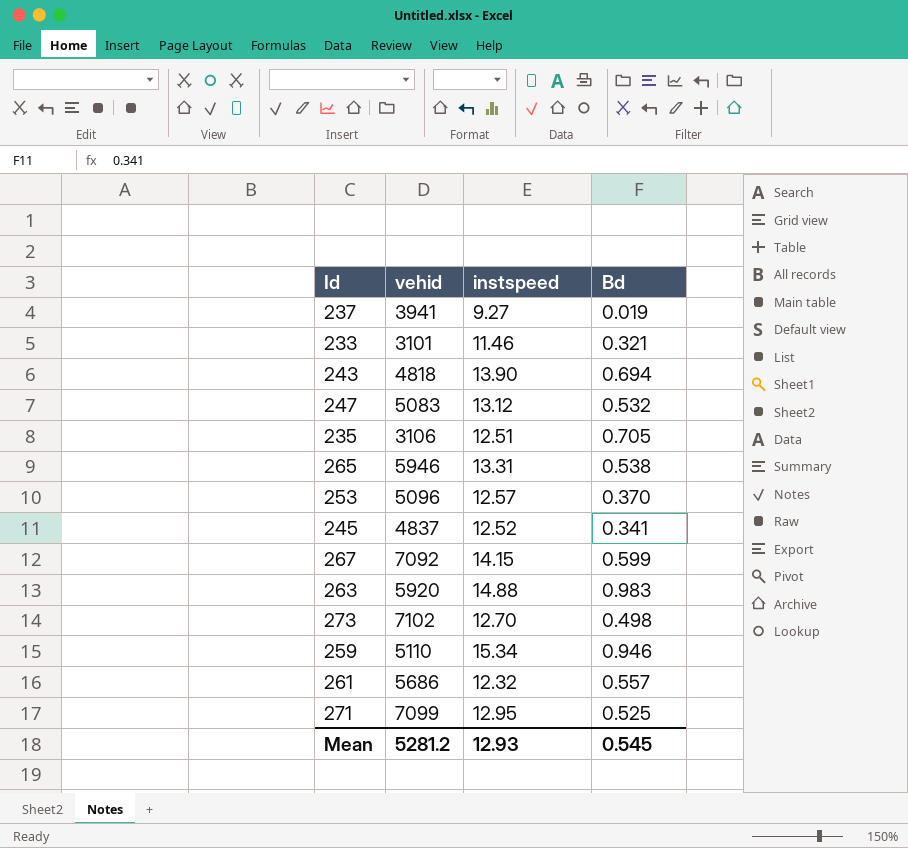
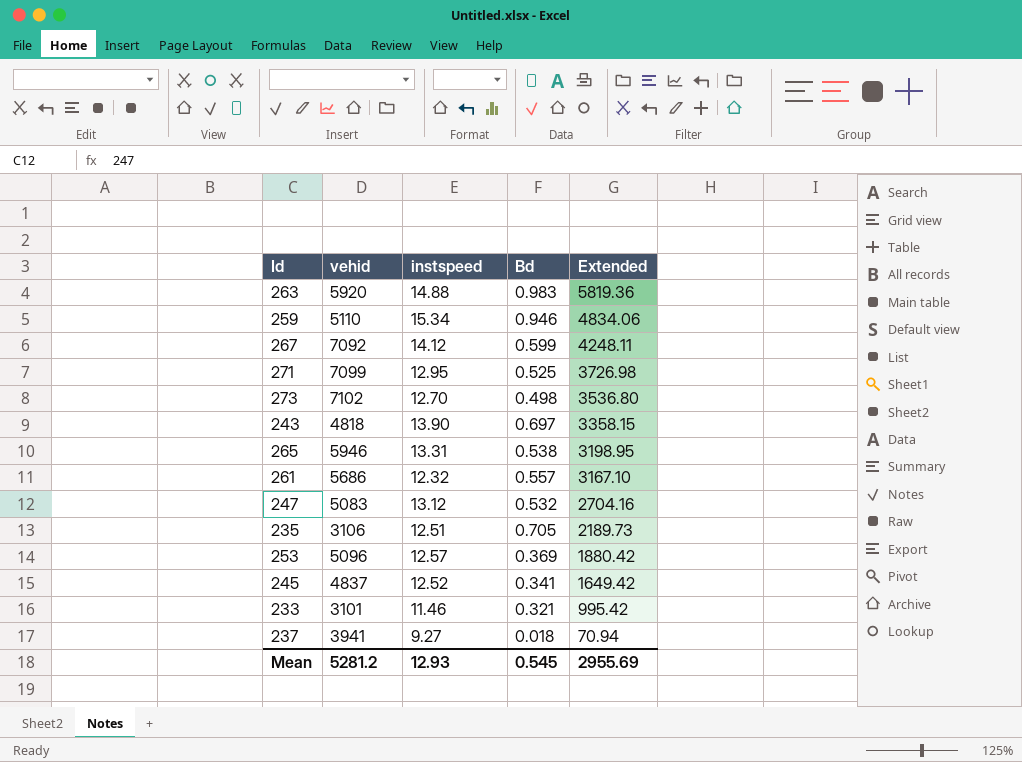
row order: none -> Extended descending
column Extended | formula: none -> [vehid] * [Bd]
267 | instspeed: 14.15 -> 14.12
243 | Bd: 0.694 -> 0.697
253 | Bd: 0.370 -> 0.369
237 | Bd: 0.019 -> 0.018

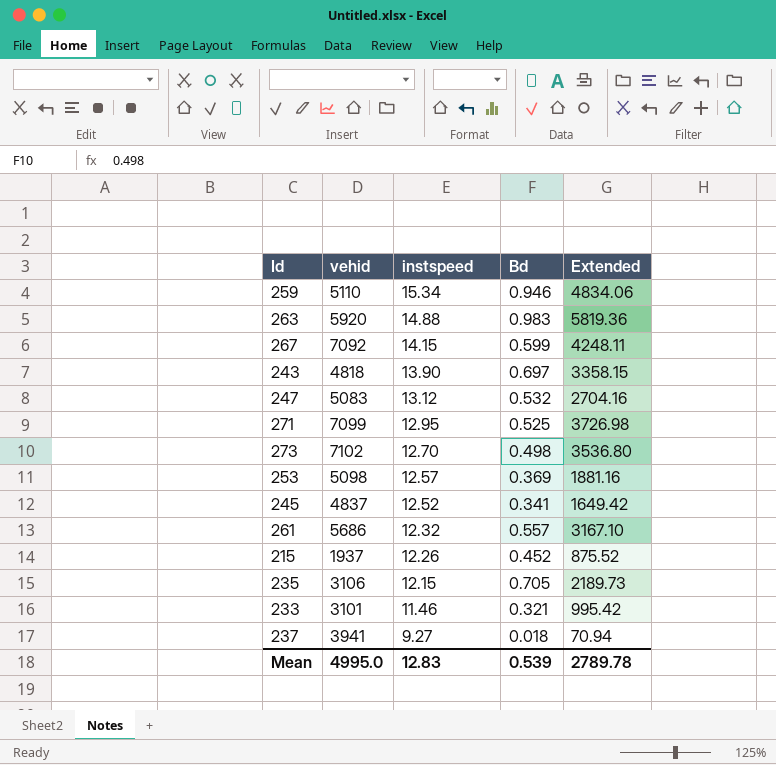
row order: Extended descending -> instspeed descending
row 265: 5946 | 13.31 | 0.538 | 3198.95 -> none
267 | instspeed: 14.12 -> 14.15
253 | vehid: 5096 -> 5098
253 | Extended: 1880.42 -> 1881.16
row 215: none -> 1937 | 12.26 | 0.452 | 875.52
235 | instspeed: 12.51 -> 12.15
Mean | vehid: 5281.2 -> 4995.0
Mean | instspeed: 12.93 -> 12.83
Mean | Bd: 0.545 -> 0.539
Mean | Extended: 2955.69 -> 2789.78

